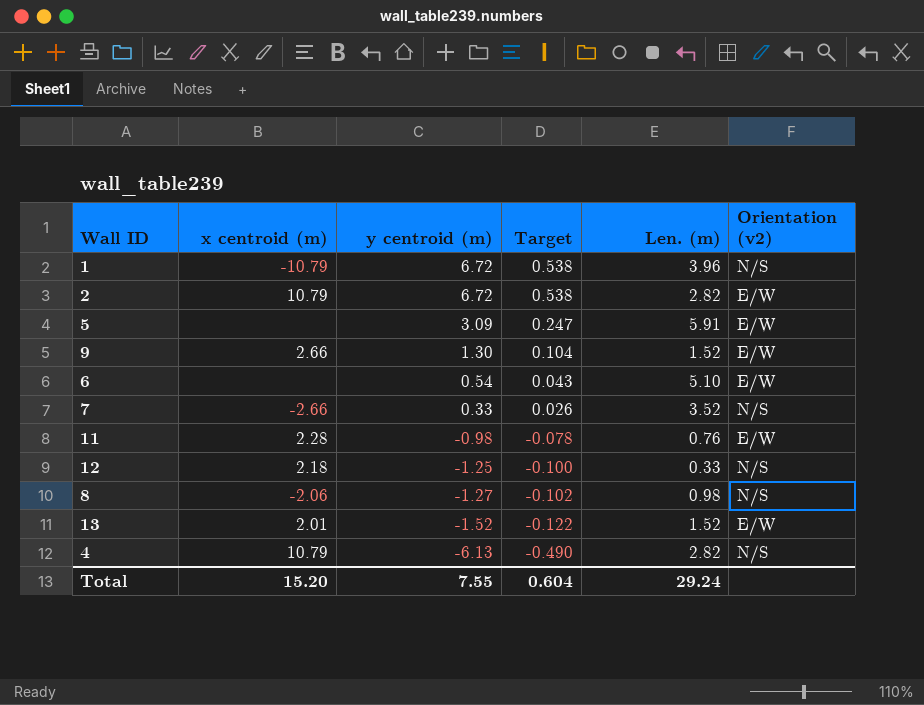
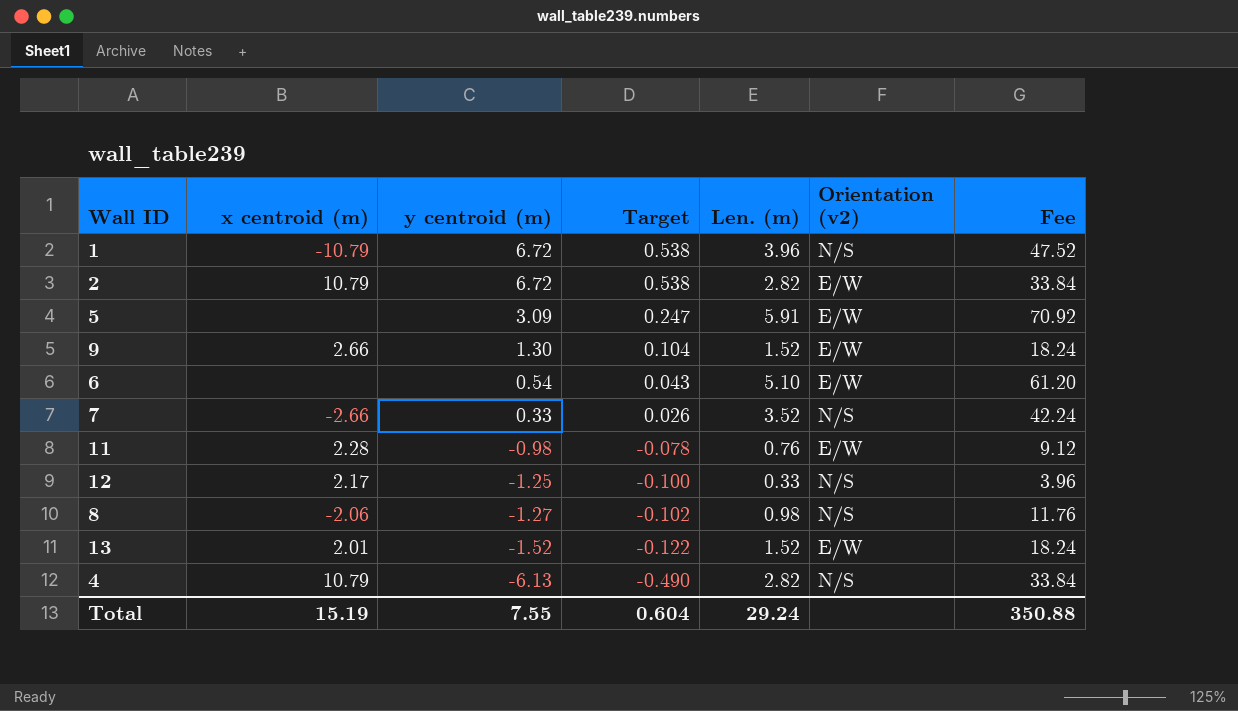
column Fee | formula: none -> [Len. (m)] * 12
12 | x centroid (m): 2.18 -> 2.17
Total | x centroid (m): 15.20 -> 15.19

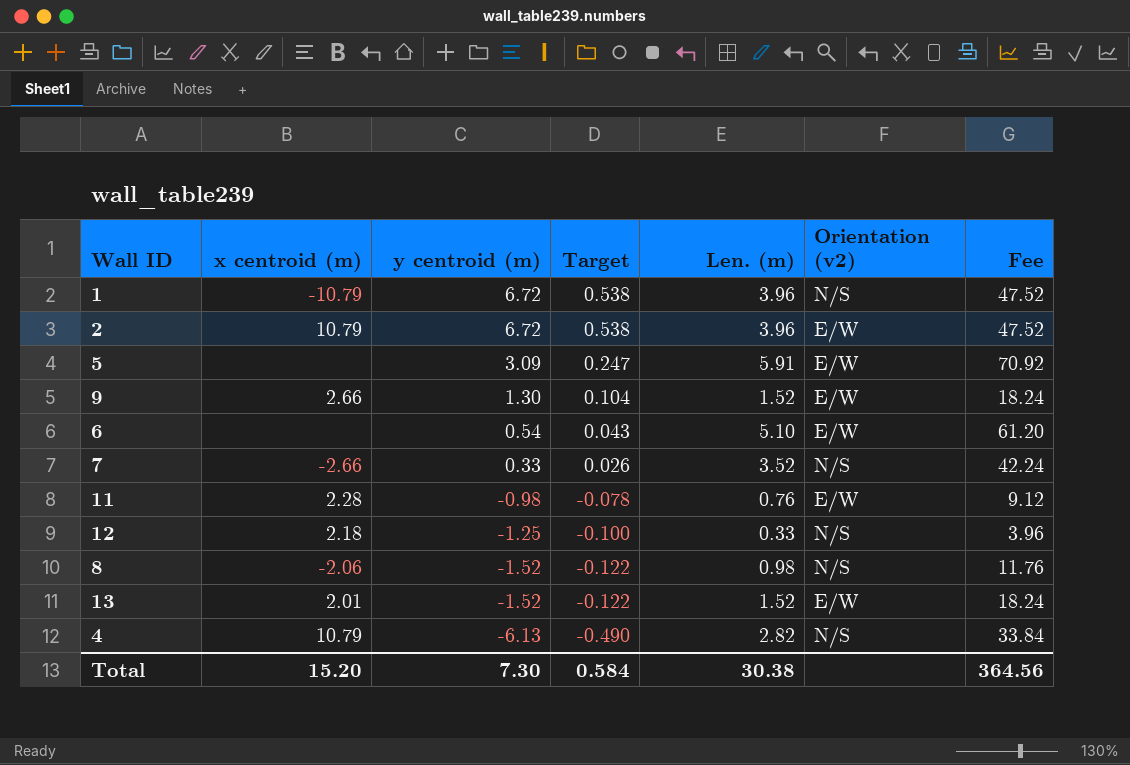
2 | Len. (m): 2.82 -> 3.96
2 | Fee: 33.84 -> 47.52
12 | x centroid (m): 2.17 -> 2.18
8 | y centroid (m): -1.27 -> -1.52
8 | Target: -0.102 -> -0.122
Total | x centroid (m): 15.19 -> 15.20
Total | y centroid (m): 7.55 -> 7.30
Total | Target: 0.604 -> 0.584
Total | Len. (m): 29.24 -> 30.38
Total | Fee: 350.88 -> 364.56

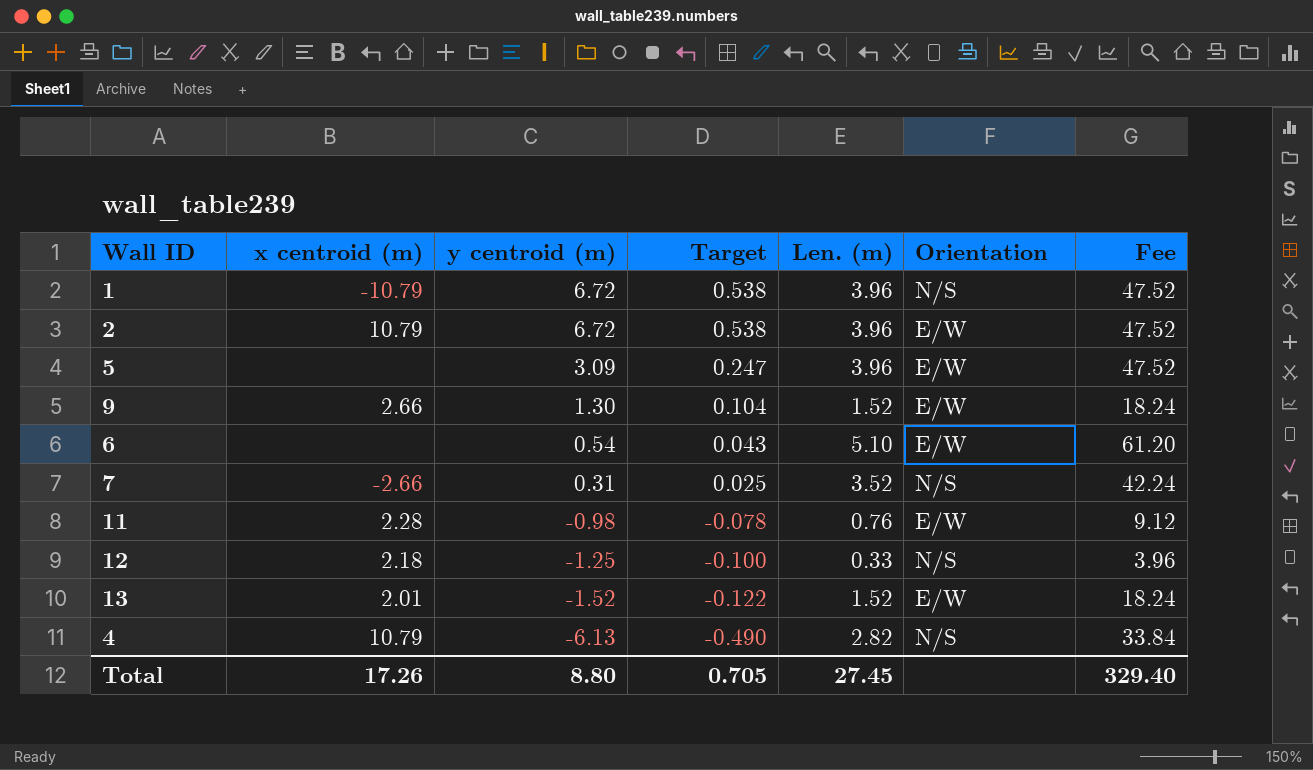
column name: Orientation (v2) -> Orientation
row 8: -2.06 | -1.52 | -0.122 | 0.98 | N/S | 11.76 -> none
5 | Len. (m): 5.91 -> 3.96
5 | Fee: 70.92 -> 47.52
7 | y centroid (m): 0.33 -> 0.31
7 | Target: 0.026 -> 0.025
Total | x centroid (m): 15.20 -> 17.26
Total | y centroid (m): 7.30 -> 8.80
Total | Target: 0.584 -> 0.705
Total | Len. (m): 30.38 -> 27.45
Total | Fee: 364.56 -> 329.40

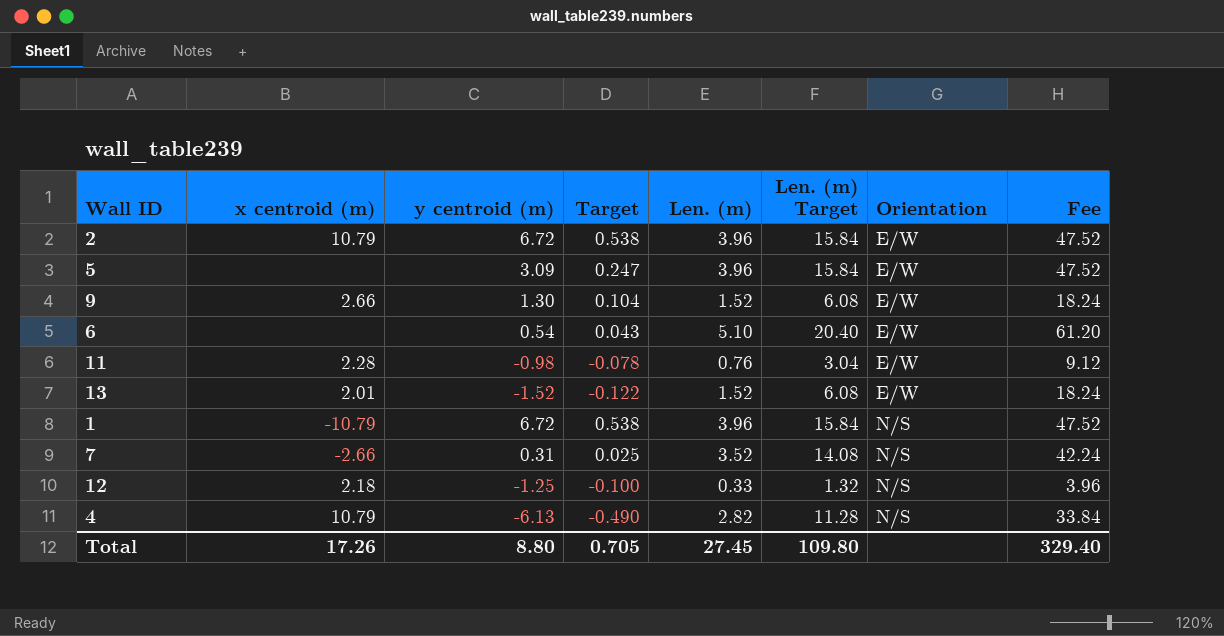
row order: y centroid (m) descending -> Orientation ascending
column Len. (m) Target | formula: none -> [Len. (m)] * 4

